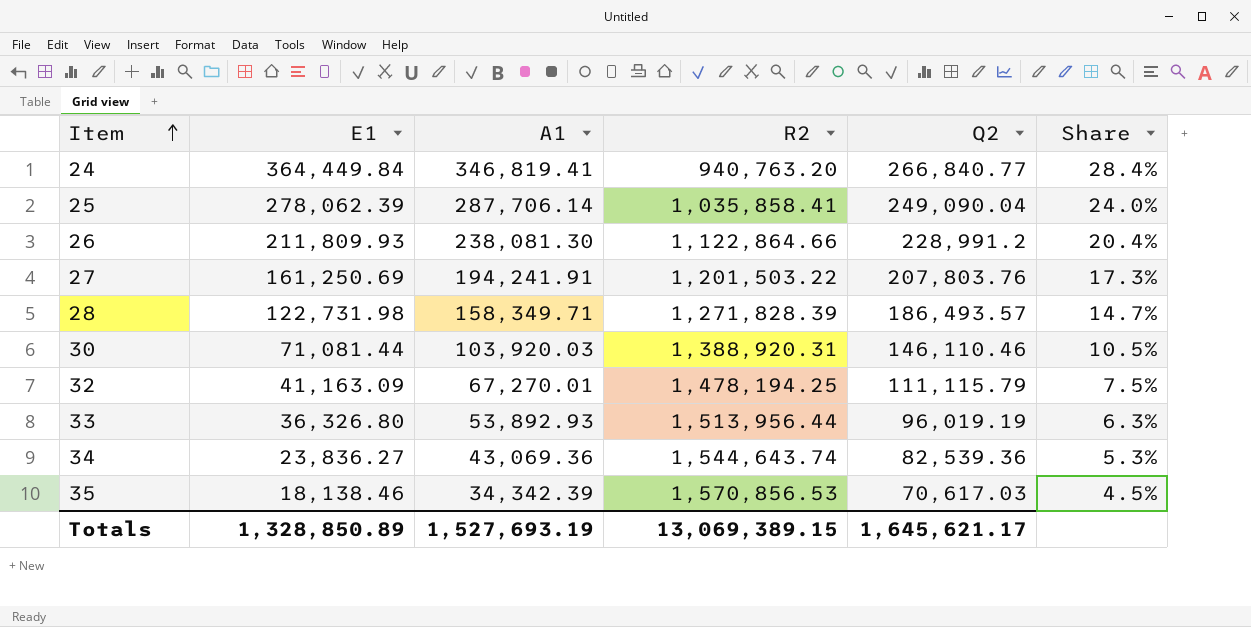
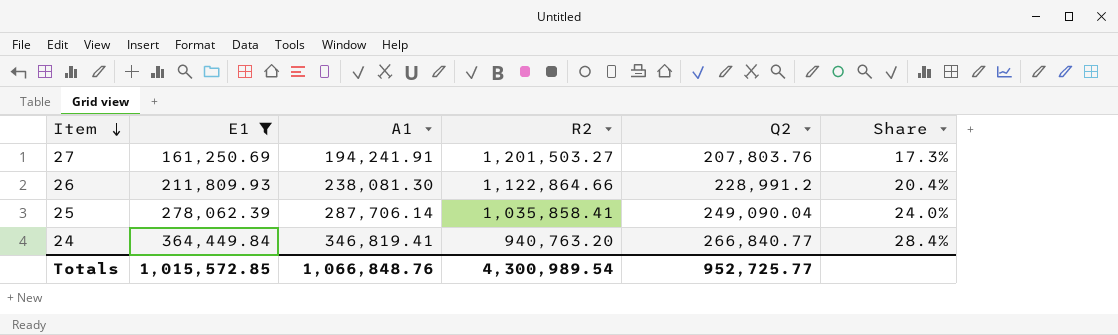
filter: none -> E1 >= 161,250.69
row order: Item ascending -> Item descending
27 | R2: 1,201,503.22 -> 1,201,503.27
Totals | E1: 1,328,850.89 -> 1,015,572.85
Totals | A1: 1,527,693.19 -> 1,066,848.76
Totals | R2: 13,069,389.15 -> 4,300,989.54
Totals | Q2: 1,645,621.17 -> 952,725.77

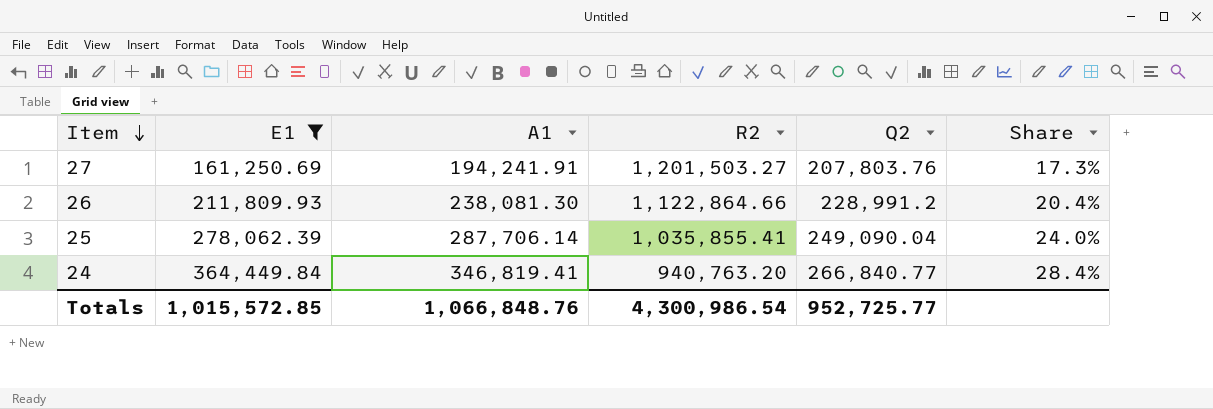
25 | R2: 1,035,858.41 -> 1,035,855.41
Totals | R2: 4,300,989.54 -> 4,300,986.54

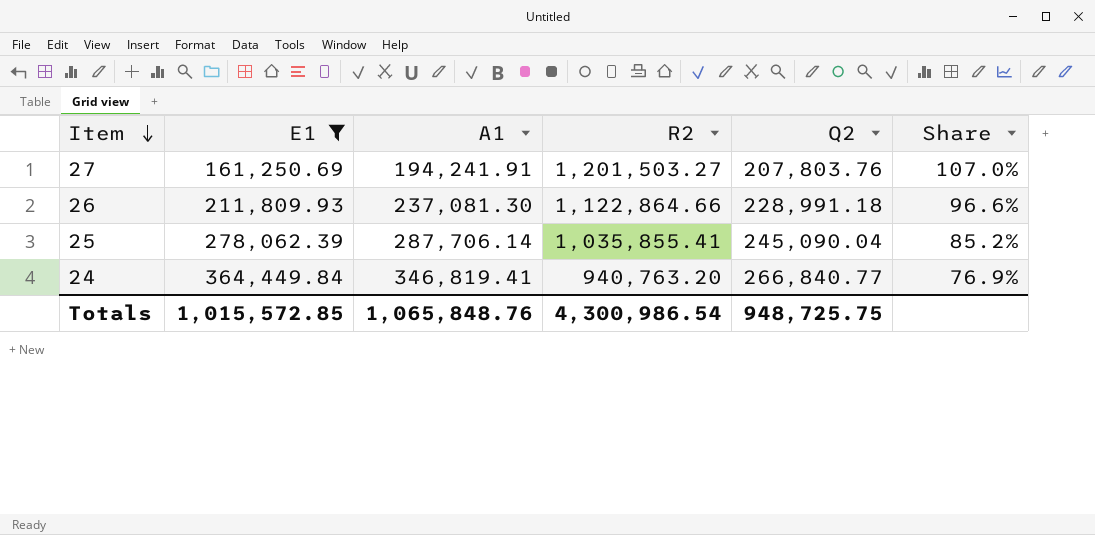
column Share | formula: [Q2] / [R2] -> [Q2] / [A1]
26 | A1: 238,081.30 -> 237,081.30
26 | Q2: 228,991.2 -> 228,991.18
25 | Q2: 249,090.04 -> 245,090.04
Totals | A1: 1,066,848.76 -> 1,065,848.76
Totals | Q2: 952,725.77 -> 948,725.75

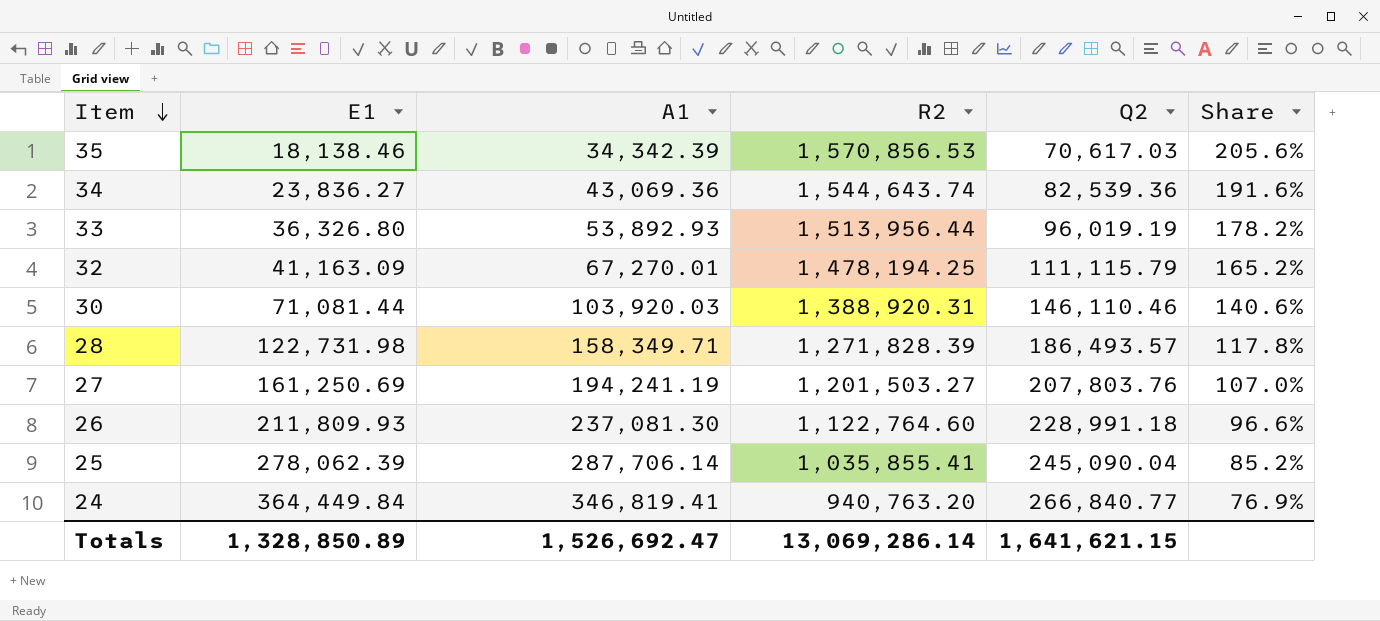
filter: E1 >= 161,250.69 -> none
27 | A1: 194,241.91 -> 194,241.19
26 | R2: 1,122,864.66 -> 1,122,764.60
Totals | E1: 1,015,572.85 -> 1,328,850.89
Totals | A1: 1,065,848.76 -> 1,526,692.47
Totals | R2: 4,300,986.54 -> 13,069,286.14
Totals | Q2: 948,725.75 -> 1,641,621.15

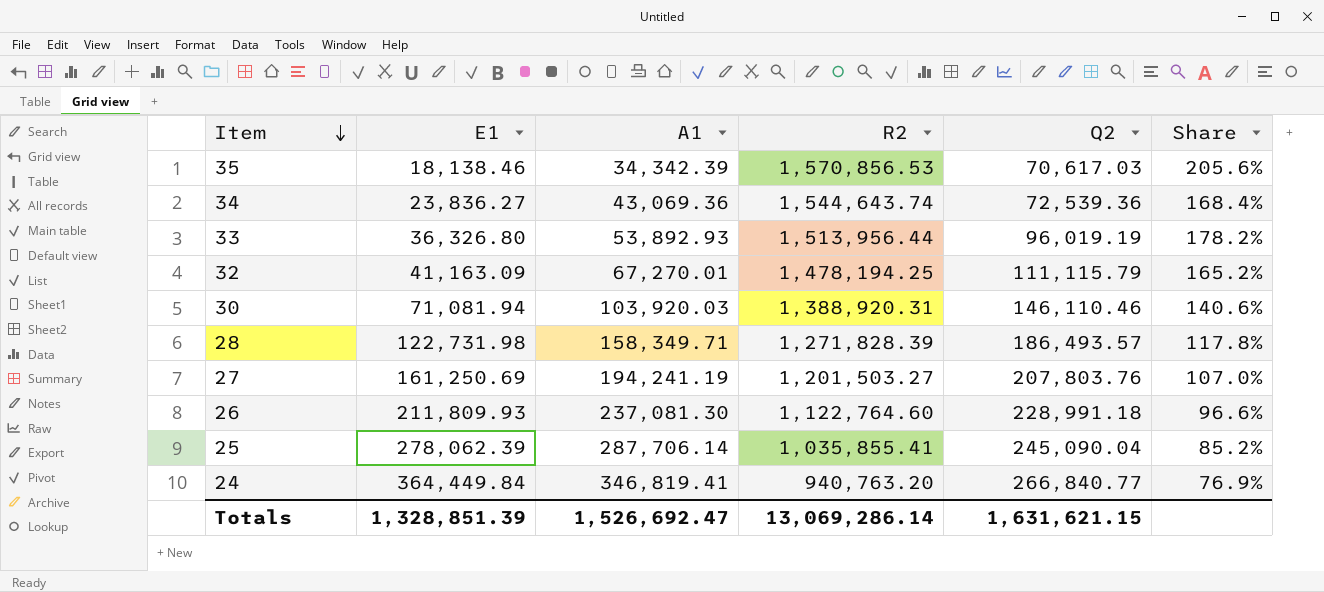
34 | Q2: 82,539.36 -> 72,539.36
34 | Share: 191.6% -> 168.4%
30 | E1: 71,081.44 -> 71,081.94
Totals | E1: 1,328,850.89 -> 1,328,851.39
Totals | Q2: 1,641,621.15 -> 1,631,621.15

